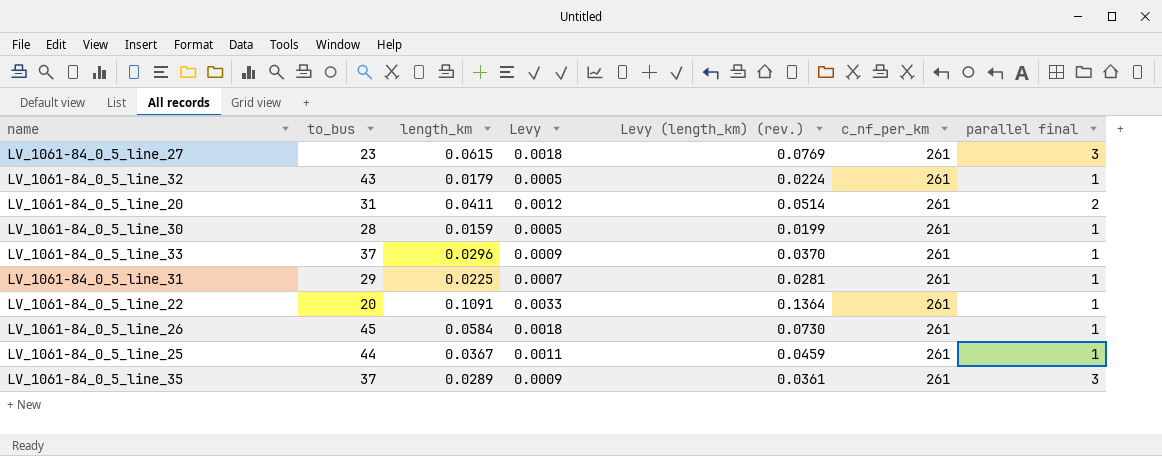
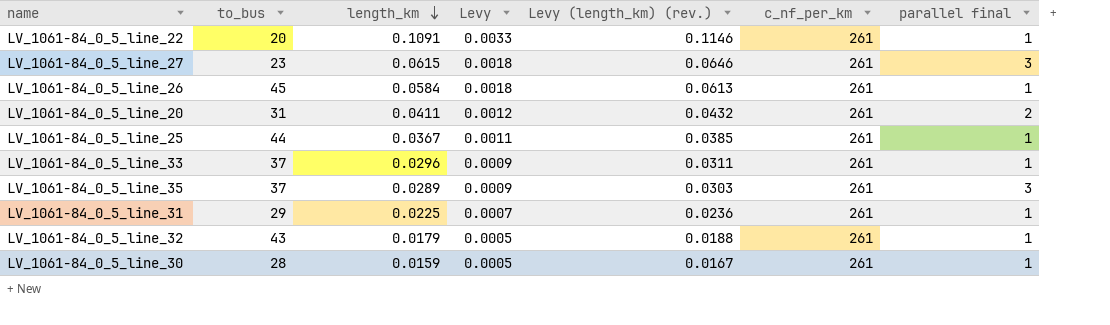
row order: none -> length_km descending
column Levy (length_km) (rev.) | formula: [length_km] * 1.25 -> [length_km] * 1.05

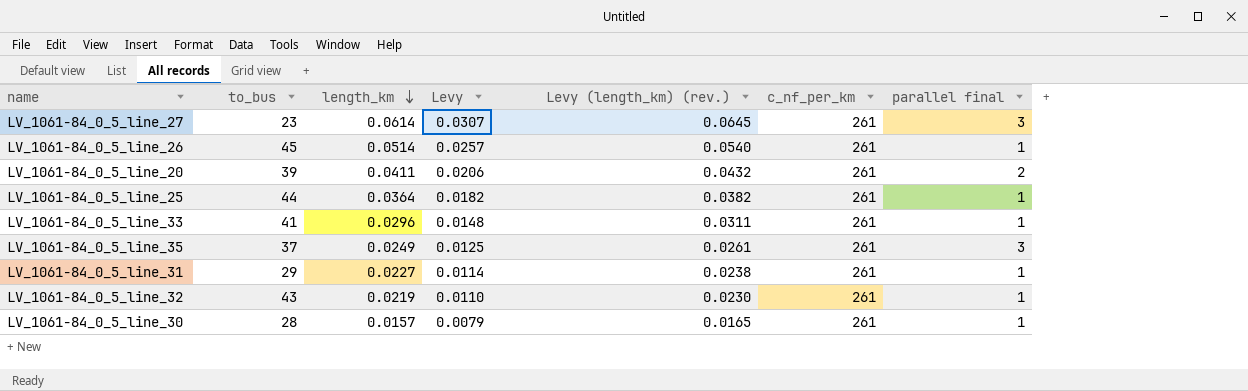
column Levy | formula: [length_km] * 0.03 -> [length_km] * 0.5
row LV_1061-84_0_5_line_22: 20 | 0.1091 | 0.0033 | 0.1146 | 261 | 1 -> none
LV_1061-84_0_5_line_27 | length_km: 0.0615 -> 0.0614
LV_1061-84_0_5_line_27 | Levy (length_km) (rev.): 0.0646 -> 0.0645
LV_1061-84_0_5_line_26 | length_km: 0.0584 -> 0.0514
LV_1061-84_0_5_line_26 | Levy (length_km) (rev.): 0.0613 -> 0.0540
LV_1061-84_0_5_line_20 | to_bus: 31 -> 39
LV_1061-84_0_5_line_25 | length_km: 0.0367 -> 0.0364
LV_1061-84_0_5_line_25 | Levy (length_km) (rev.): 0.0385 -> 0.0382
LV_1061-84_0_5_line_33 | to_bus: 37 -> 41
LV_1061-84_0_5_line_35 | length_km: 0.0289 -> 0.0249
LV_1061-84_0_5_line_35 | Levy (length_km) (rev.): 0.0303 -> 0.0261
LV_1061-84_0_5_line_31 | length_km: 0.0225 -> 0.0227
LV_1061-84_0_5_line_31 | Levy (length_km) (rev.): 0.0236 -> 0.0238
LV_1061-84_0_5_line_32 | length_km: 0.0179 -> 0.0219
LV_1061-84_0_5_line_32 | Levy (length_km) (rev.): 0.0188 -> 0.0230
LV_1061-84_0_5_line_30 | length_km: 0.0159 -> 0.0157
LV_1061-84_0_5_line_30 | Levy (length_km) (rev.): 0.0167 -> 0.0165

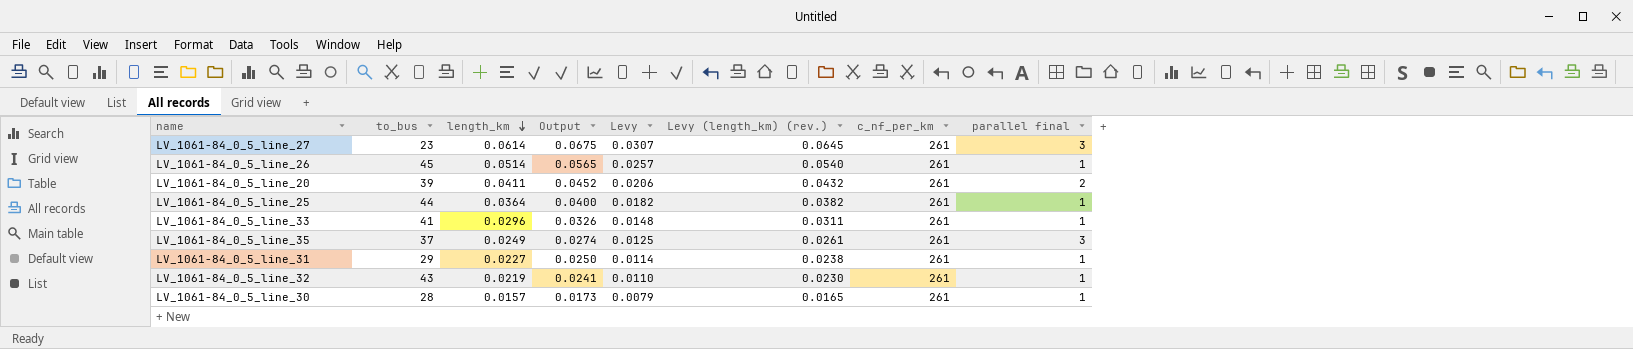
column Output | formula: none -> [length_km] * 1.1

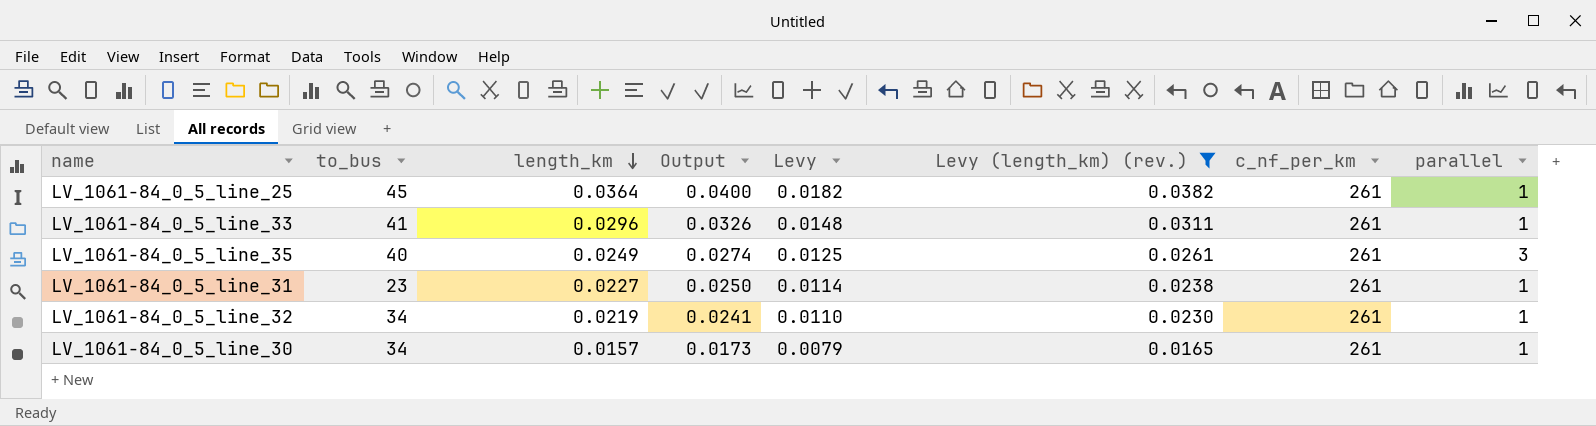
filter: none -> Levy (length_km) (rev.) <= 0.0382
column name: parallel final -> parallel
LV_1061-84_0_5_line_25 | to_bus: 44 -> 45
LV_1061-84_0_5_line_35 | to_bus: 37 -> 40
LV_1061-84_0_5_line_31 | to_bus: 29 -> 23
LV_1061-84_0_5_line_32 | to_bus: 43 -> 34
LV_1061-84_0_5_line_30 | to_bus: 28 -> 34

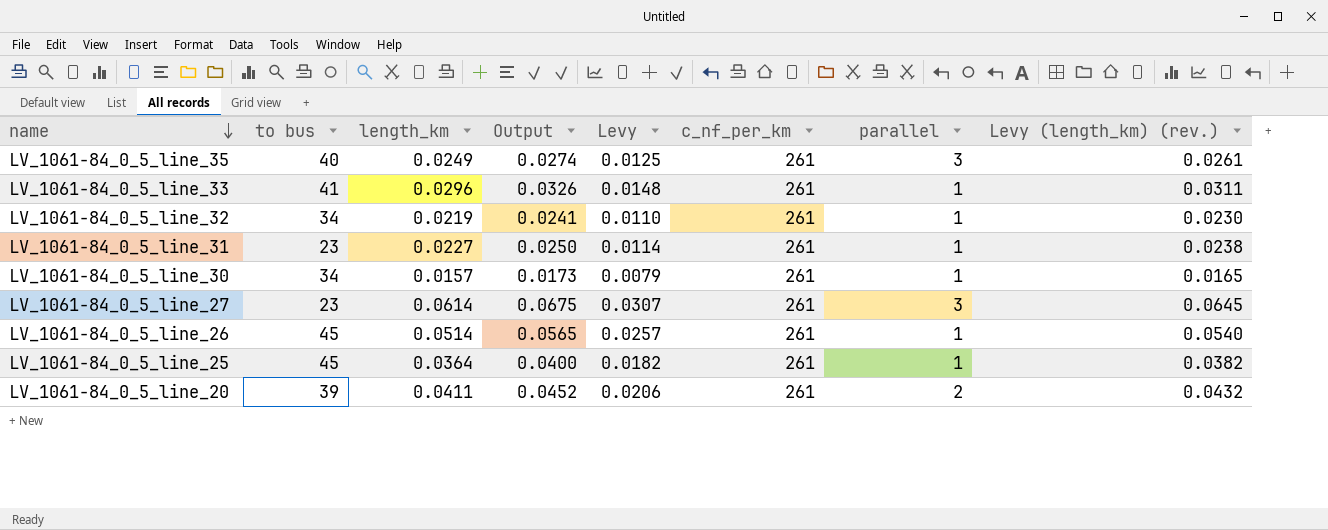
filter: Levy (length_km) (rev.) <= 0.0382 -> none
row order: length_km descending -> name descending
column name: to_bus -> to bus
column Levy (length_km) (rev.) | position: 6 -> 8

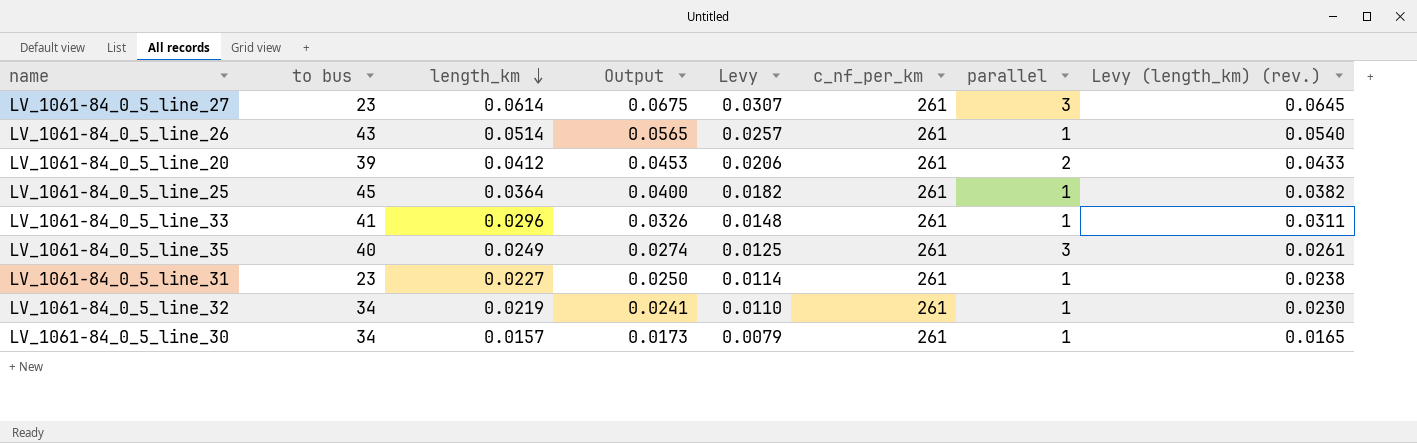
row order: name descending -> length_km descending
LV_1061-84_0_5_line_26 | to bus: 45 -> 43
LV_1061-84_0_5_line_20 | length_km: 0.0411 -> 0.0412
LV_1061-84_0_5_line_20 | Output: 0.0452 -> 0.0453
LV_1061-84_0_5_line_20 | Levy (length_km) (rev.): 0.0432 -> 0.0433

